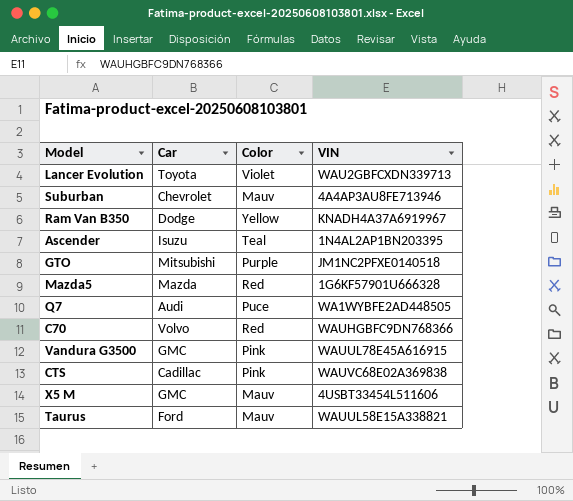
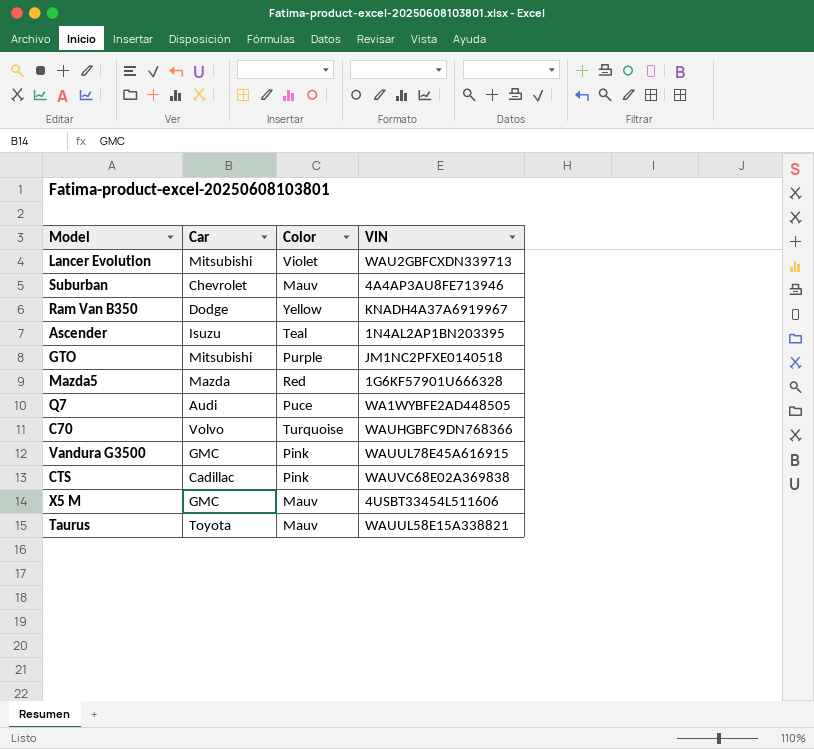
Lancer Evolution | Car: Toyota -> Mitsubishi
C70 | Color: Red -> Turquoise
Taurus | Car: Ford -> Toyota

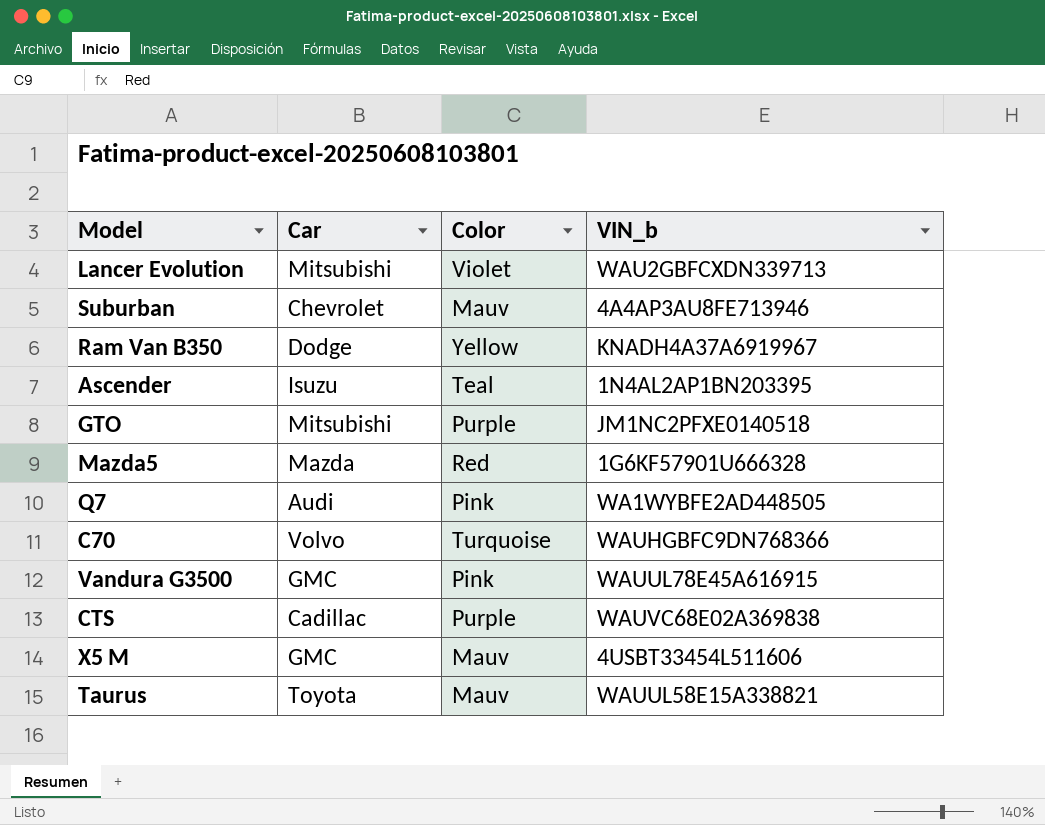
column name: VIN -> VIN_b
Q7 | Color: Puce -> Pink
CTS | Color: Pink -> Purple

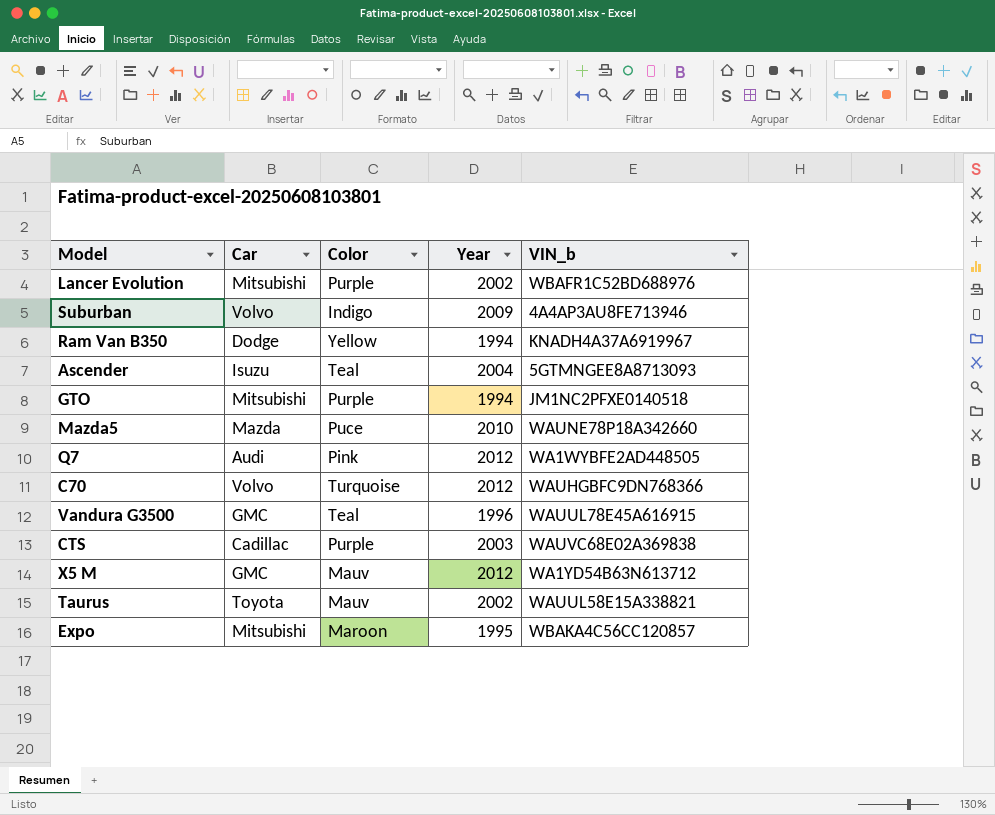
column Year | position: none -> 4
Lancer Evolution | Color: Violet -> Purple
Lancer Evolution | VIN_b: WAU2GBFCXDN339713 -> WBAFR1C52BD688976
Suburban | Car: Chevrolet -> Volvo
Suburban | Color: Mauv -> Indigo
Ascender | VIN_b: 1N4AL2AP1BN203395 -> 5GTMNGEE8A8713093
Mazda5 | Color: Red -> Puce
Mazda5 | VIN_b: 1G6KF57901U666328 -> WAUNE78P18A342660
Vandura G3500 | Color: Pink -> Teal
X5 M | VIN_b: 4USBT33454L511606 -> WA1YD54B63N613712
row Expo: none -> Mitsubishi | Maroon | 1995 | WBAKA4C56CC120857

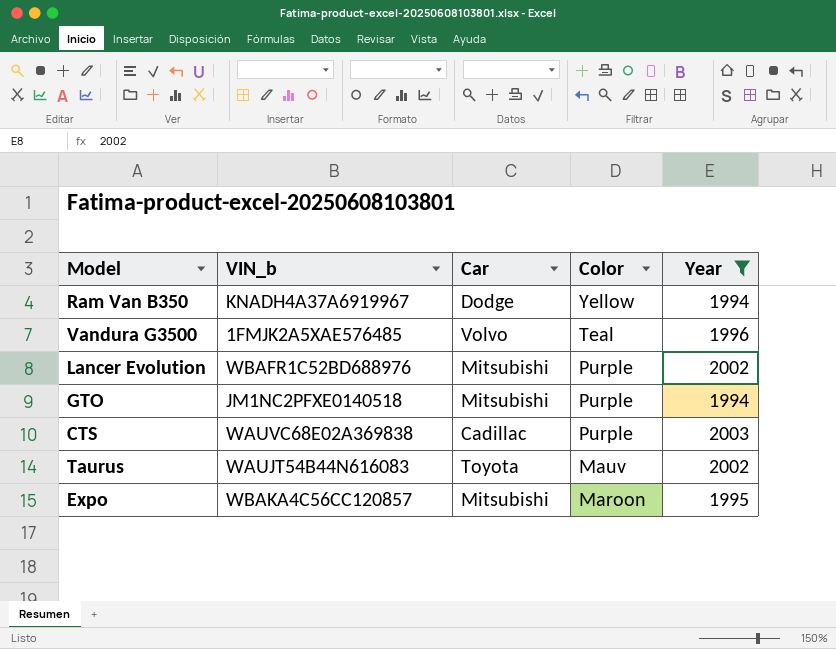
filter: none -> Year <= 2003
row order: none -> Color descending
column VIN_b | position: 5 -> 2
Vandura G3500 | VIN_b: WAUUL78E45A616915 -> 1FMJK2A5XAE576485
Vandura G3500 | Car: GMC -> Volvo
Taurus | VIN_b: WAUUL58E15A338821 -> WAUJT54B44N616083

